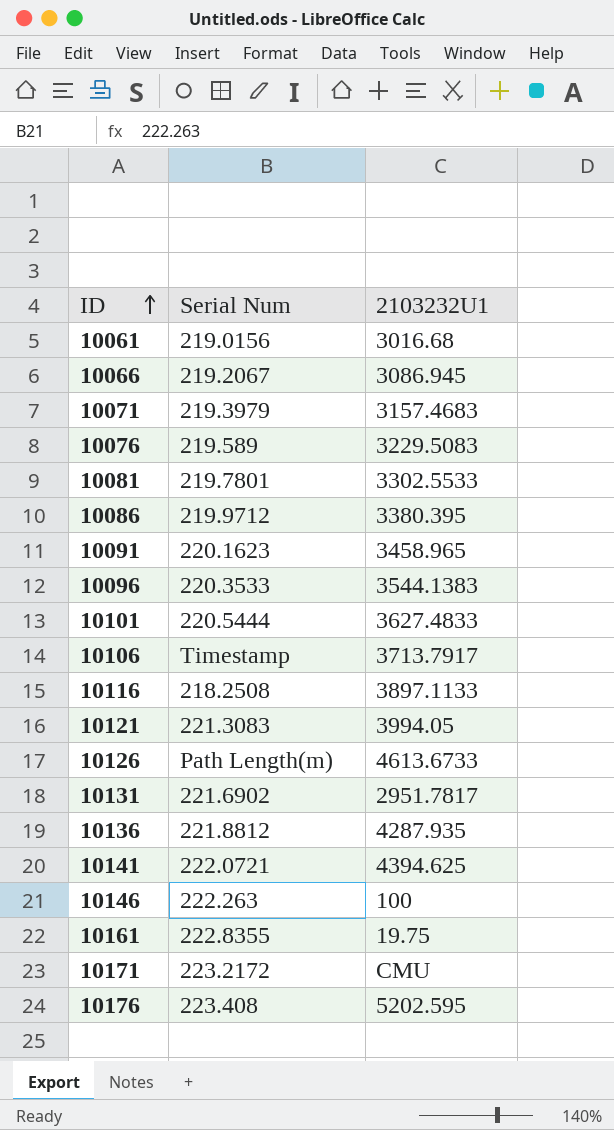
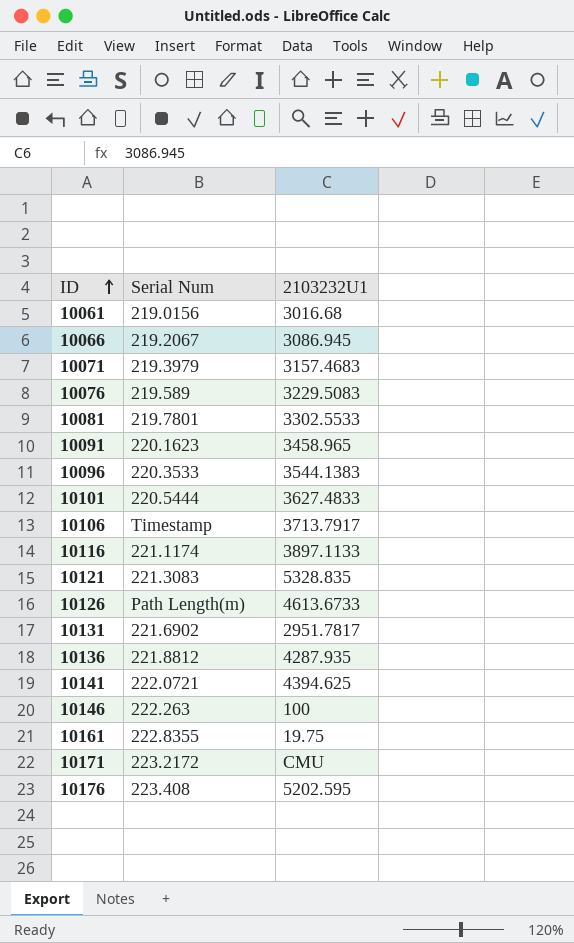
row 10086: 219.9712 | 3380.395 -> none
10116 | Serial Num: 218.2508 -> 221.1174
10121 | 2103232U1: 3994.05 -> 5328.835

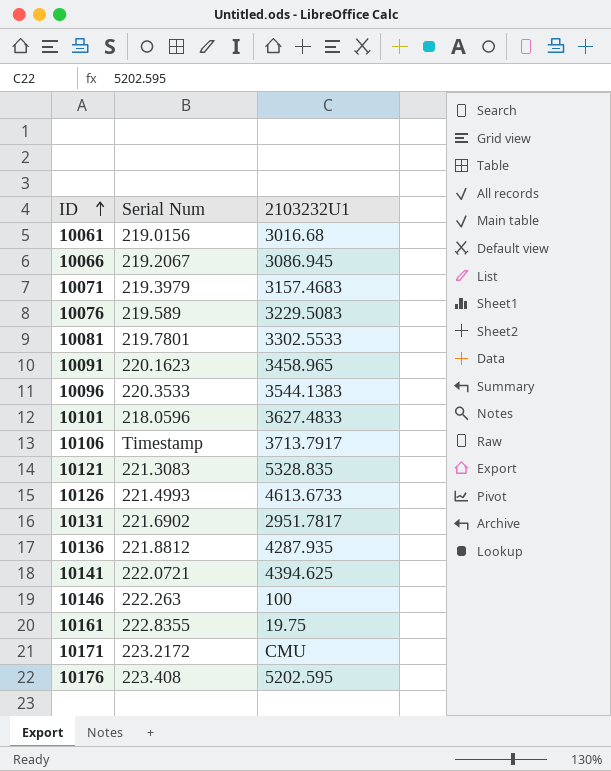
row 10116: 221.1174 | 3897.1133 -> none
10101 | Serial Num: 220.5444 -> 218.0596
10126 | Serial Num: Path Length(m) -> 221.4993

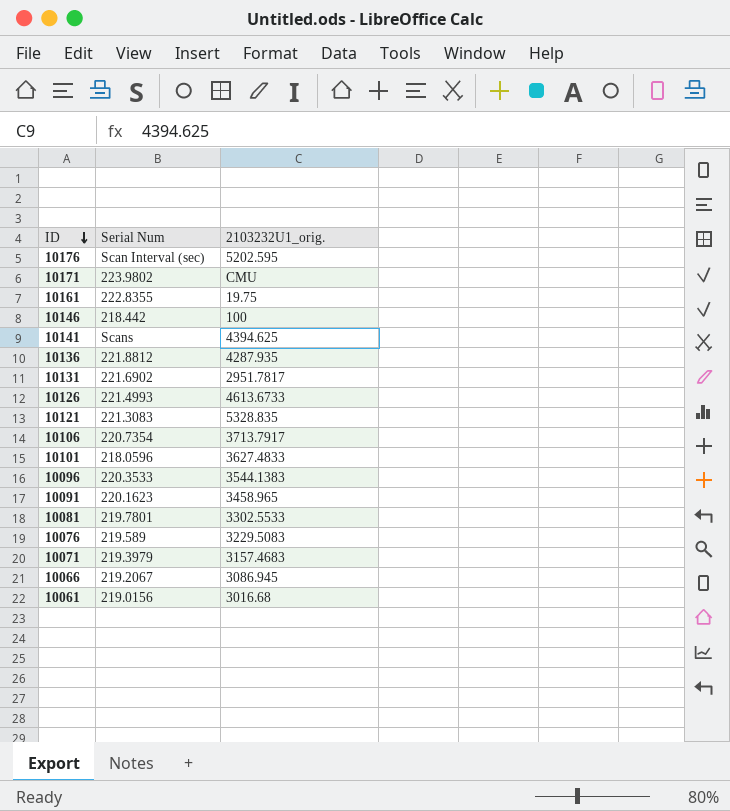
row order: ID ascending -> ID descending
column name: 2103232U1 -> 2103232U1_orig.
10176 | Serial Num: 223.408 -> Scan Interval (sec)
10171 | Serial Num: 223.2172 -> 223.9802
10146 | Serial Num: 222.263 -> 218.442
10141 | Serial Num: 222.0721 -> Scans
10106 | Serial Num: Timestamp -> 220.7354

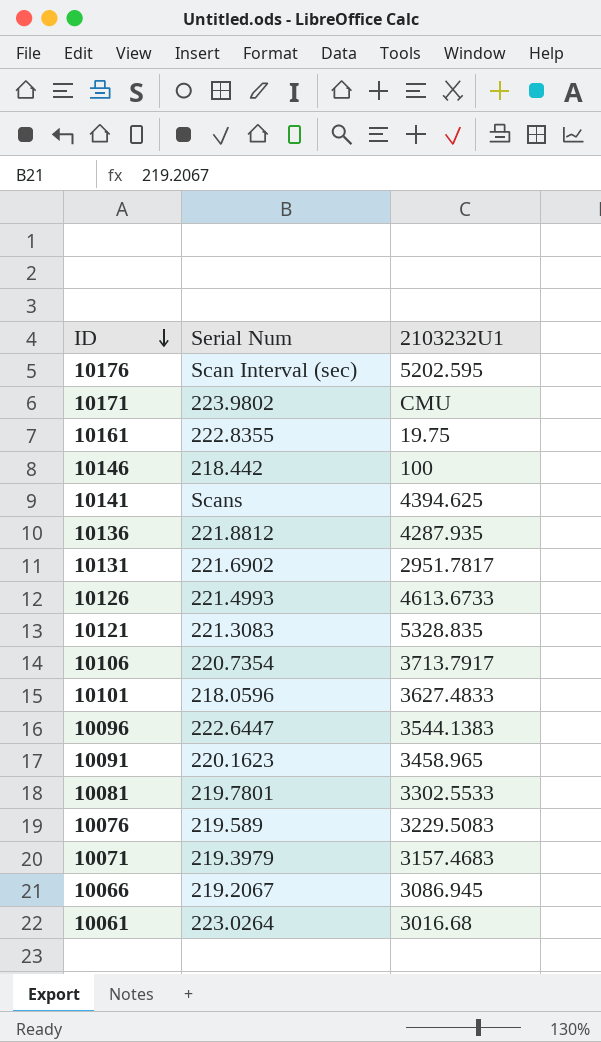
column name: 2103232U1_orig. -> 2103232U1
10096 | Serial Num: 220.3533 -> 222.6447
10061 | Serial Num: 219.0156 -> 223.0264

